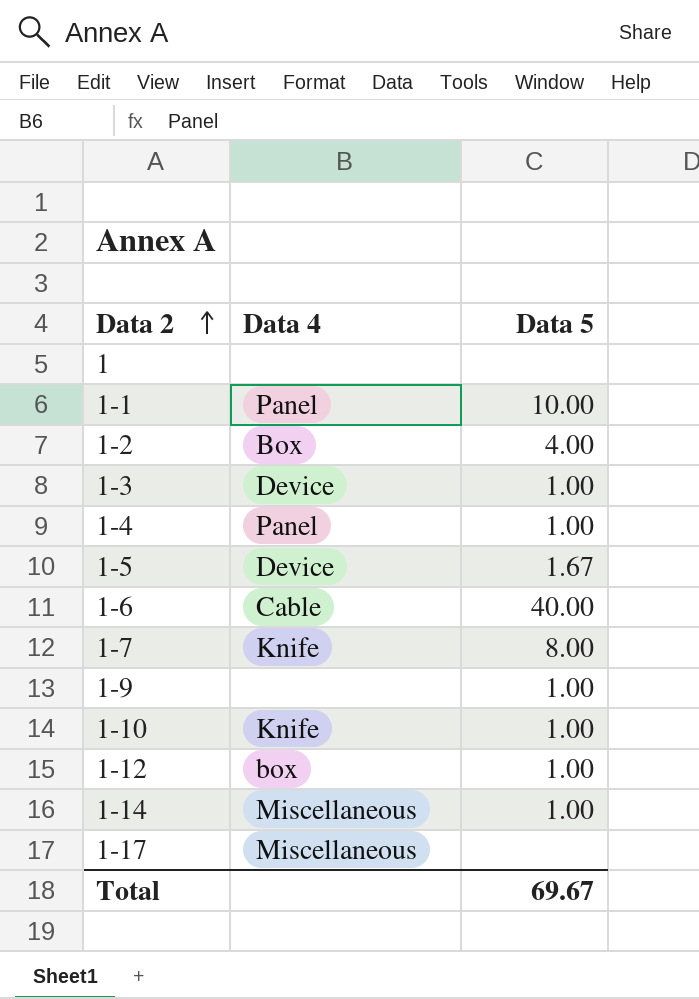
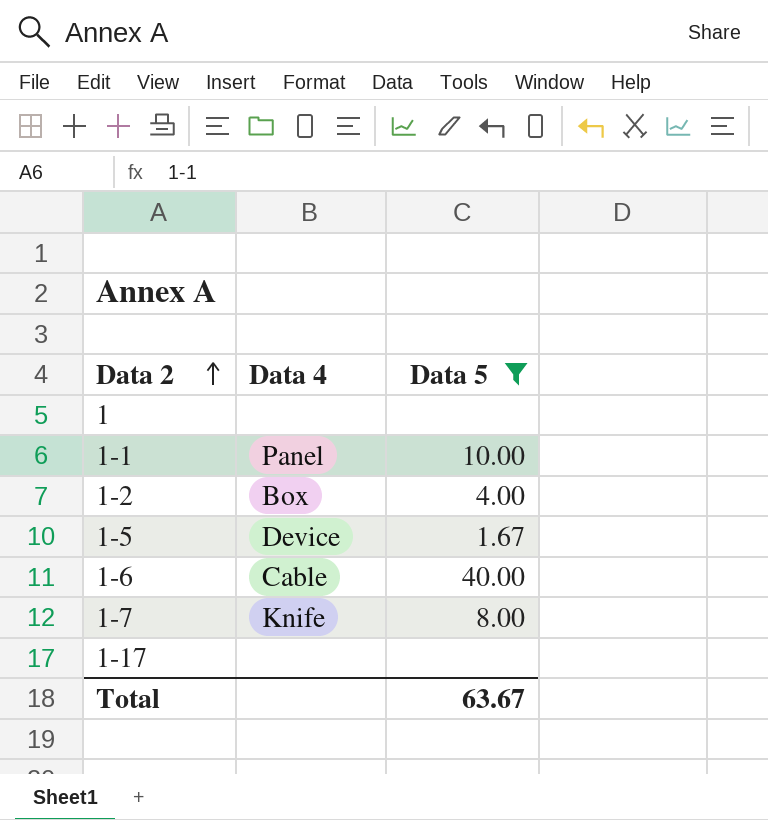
filter: none -> Data 5 != 1.00
1-17 | Data 4: Miscellaneous -> none
Total | Data 5: 69.67 -> 63.67

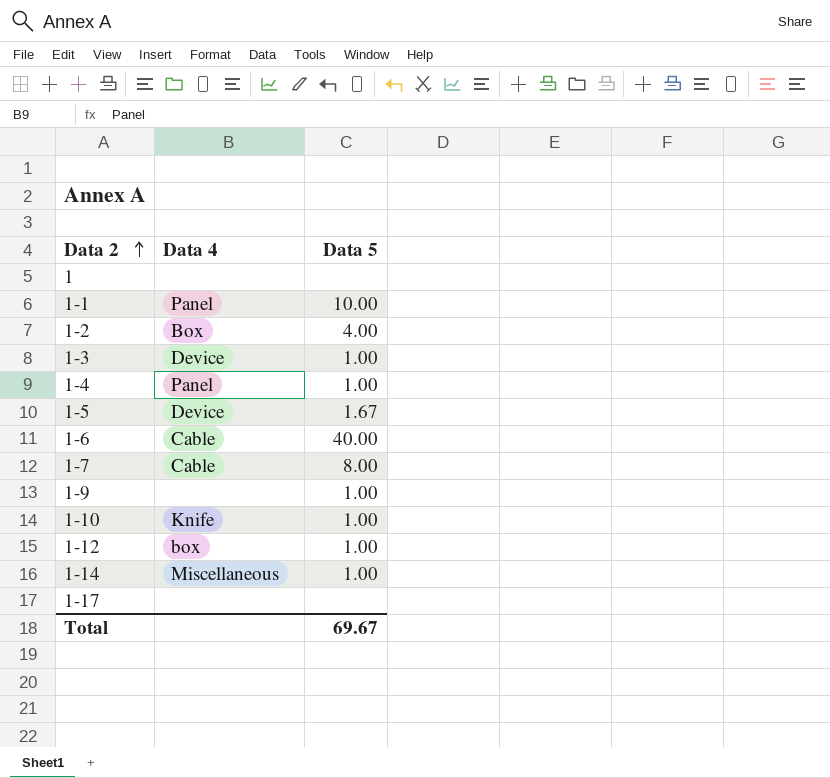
filter: Data 5 != 1.00 -> none
1-7 | Data 4: Knife -> Cable
Total | Data 5: 63.67 -> 69.67

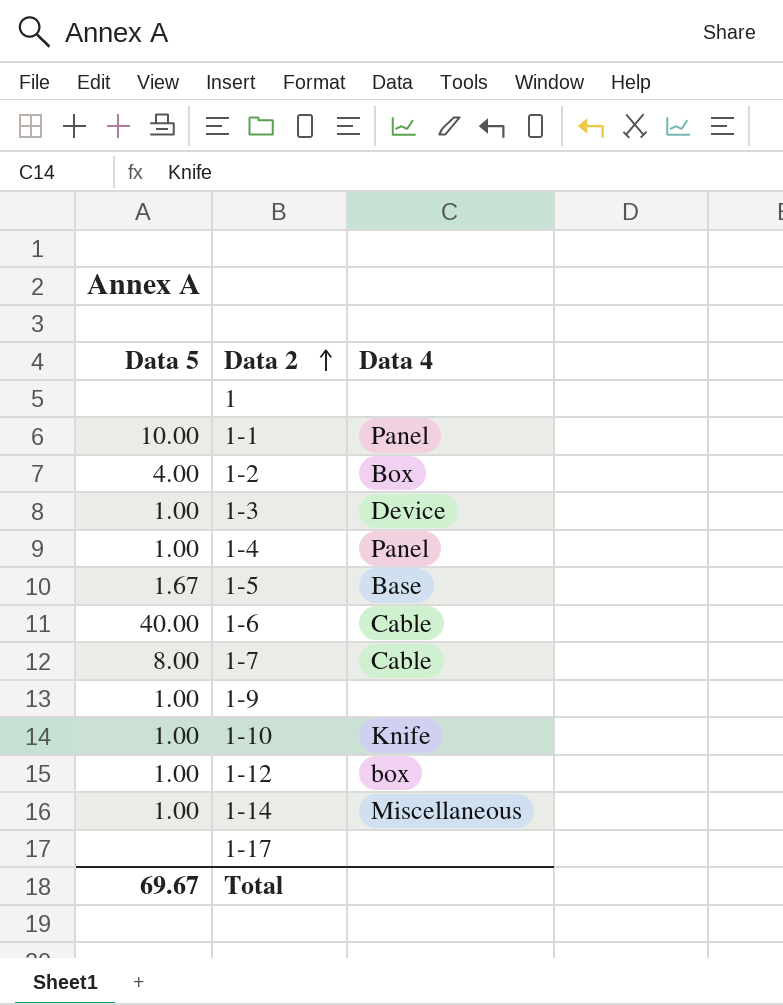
column Data 5 | position: 3 -> 1
1-5 | Data 4: Device -> Base

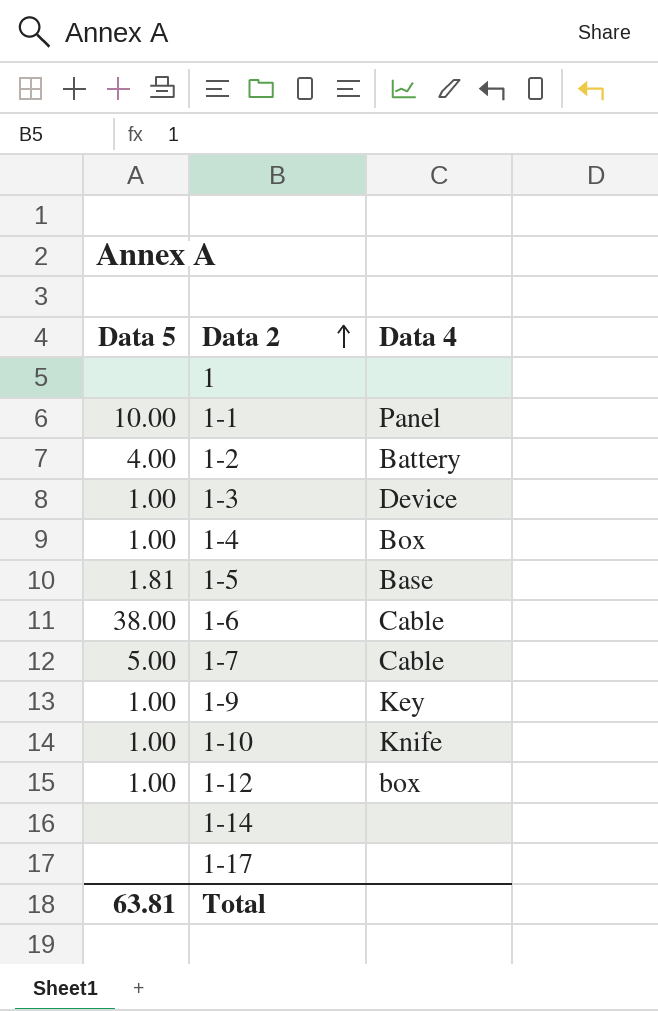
1-2 | Data 4: Box -> Battery
1-4 | Data 4: Panel -> Box
1-5 | Data 5: 1.67 -> 1.81
1-6 | Data 5: 40.00 -> 38.00
1-7 | Data 5: 8.00 -> 5.00
1-9 | Data 4: none -> Key
1-14 | Data 5: 1.00 -> none
1-14 | Data 4: Miscellaneous -> none
Total | Data 5: 69.67 -> 63.81

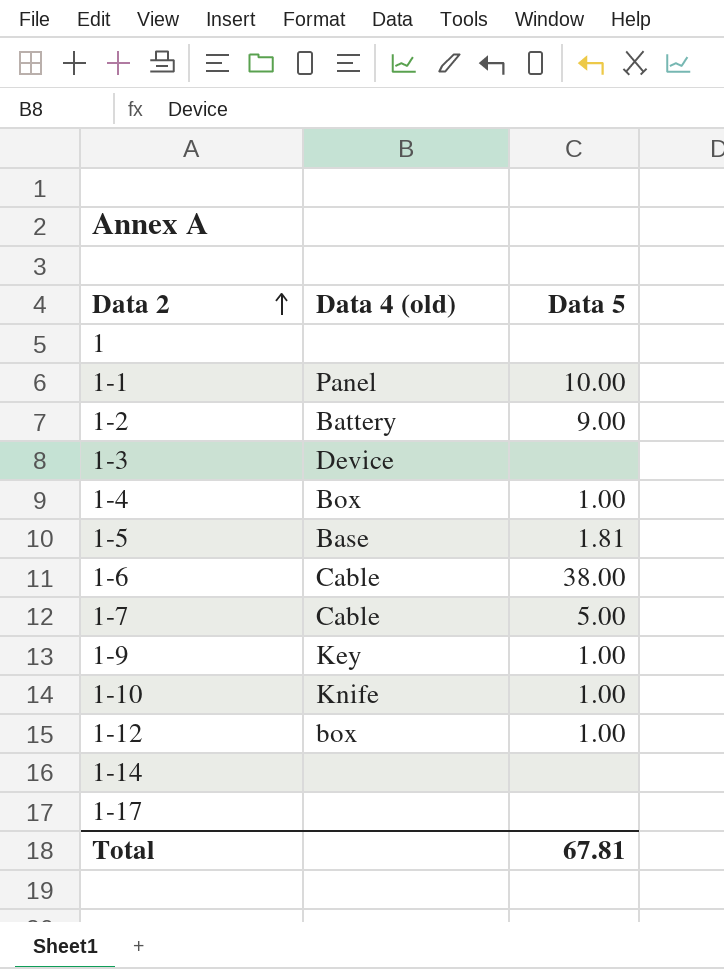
column name: Data 4 -> Data 4 (old)
column Data 5 | position: 1 -> 3
1-2 | Data 5: 4.00 -> 9.00
1-3 | Data 5: 1.00 -> none
Total | Data 5: 63.81 -> 67.81

